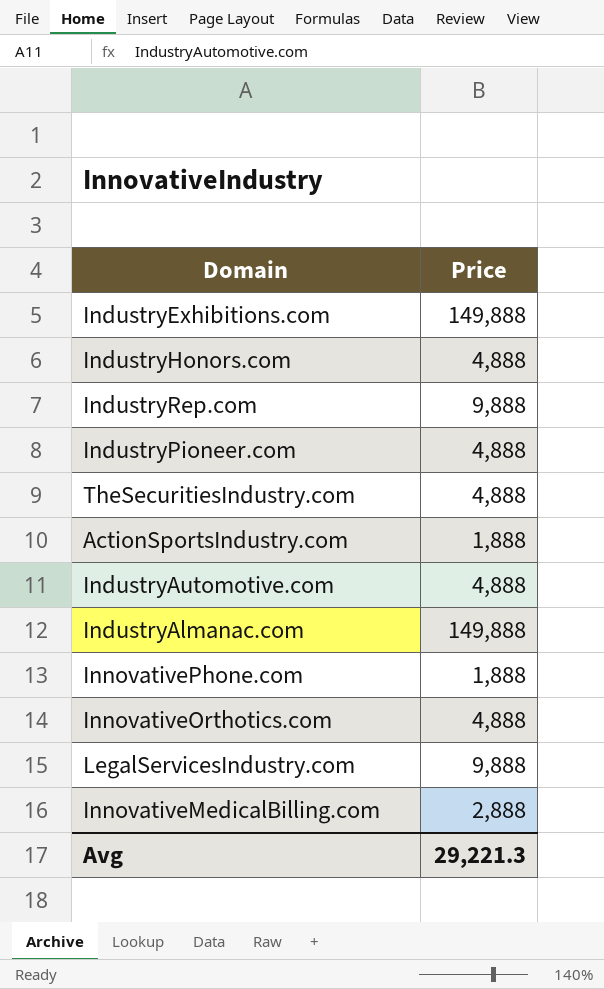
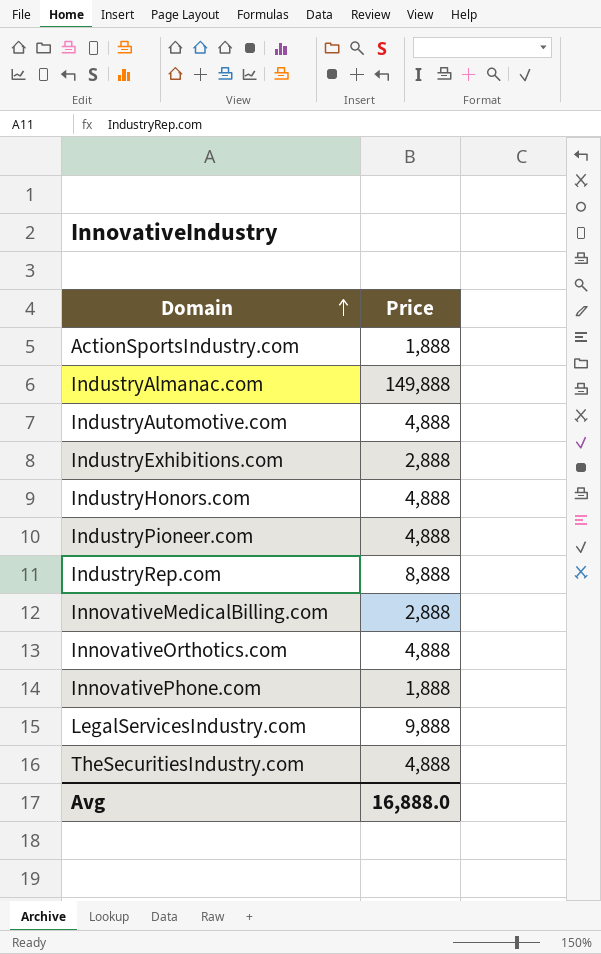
row order: none -> Domain ascending
IndustryExhibitions.com | Price: 149,888 -> 2,888
IndustryRep.com | Price: 9,888 -> 8,888
Avg | Price: 29,221.3 -> 16,888.0

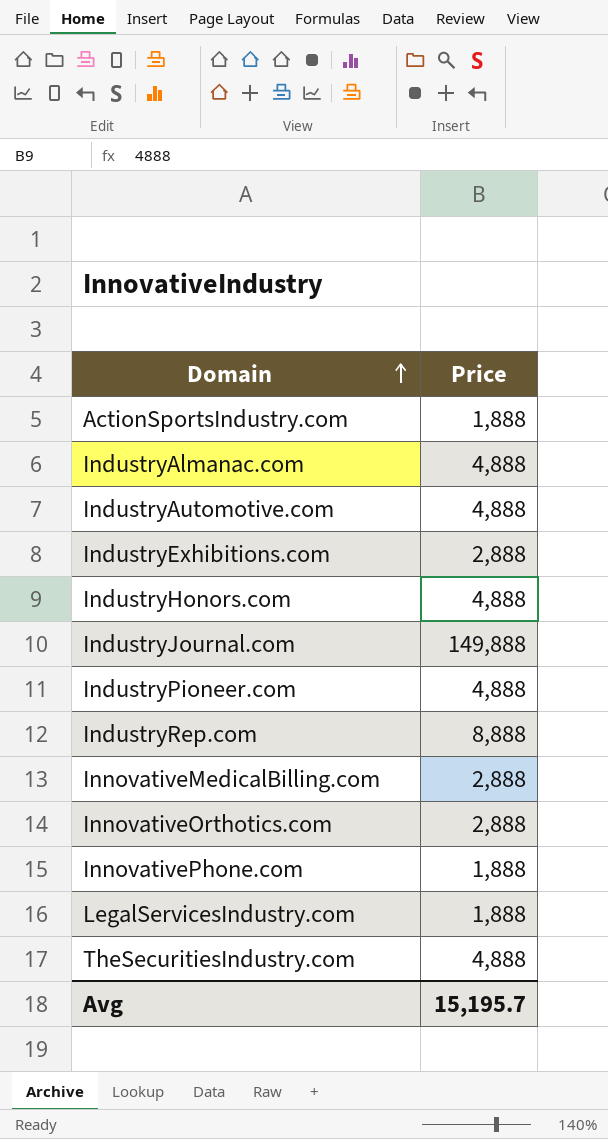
IndustryAlmanac.com | Price: 149,888 -> 4,888
row IndustryJournal.com: none -> 149,888
InnovativeOrthotics.com | Price: 4,888 -> 2,888
LegalServicesIndustry.com | Price: 9,888 -> 1,888
Avg | Price: 16,888.0 -> 15,195.7

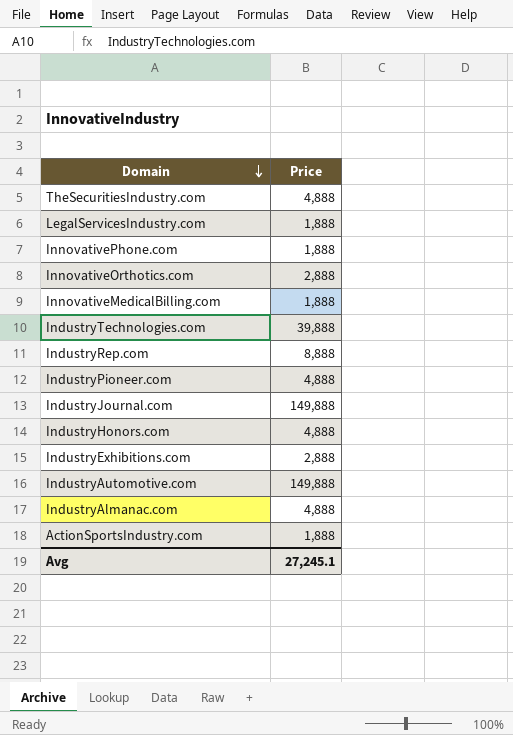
row order: Domain ascending -> Domain descending
InnovativeMedicalBilling.com | Price: 2,888 -> 1,888
row IndustryTechnologies.com: none -> 39,888
IndustryAutomotive.com | Price: 4,888 -> 149,888
Avg | Price: 15,195.7 -> 27,245.1

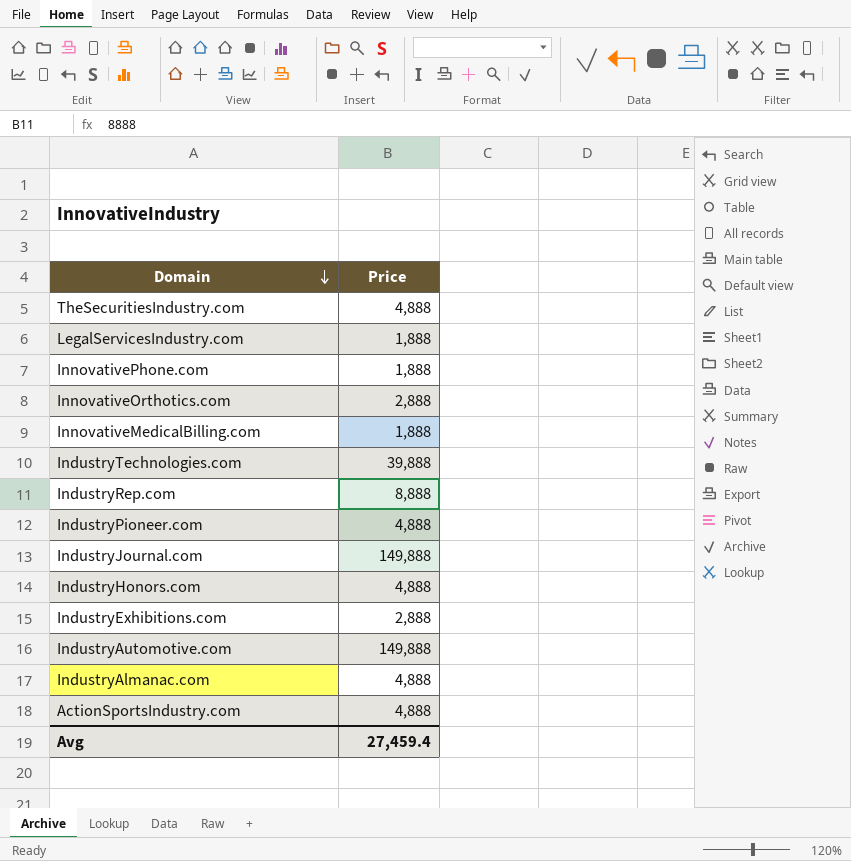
ActionSportsIndustry.com | Price: 1,888 -> 4,888
Avg | Price: 27,245.1 -> 27,459.4

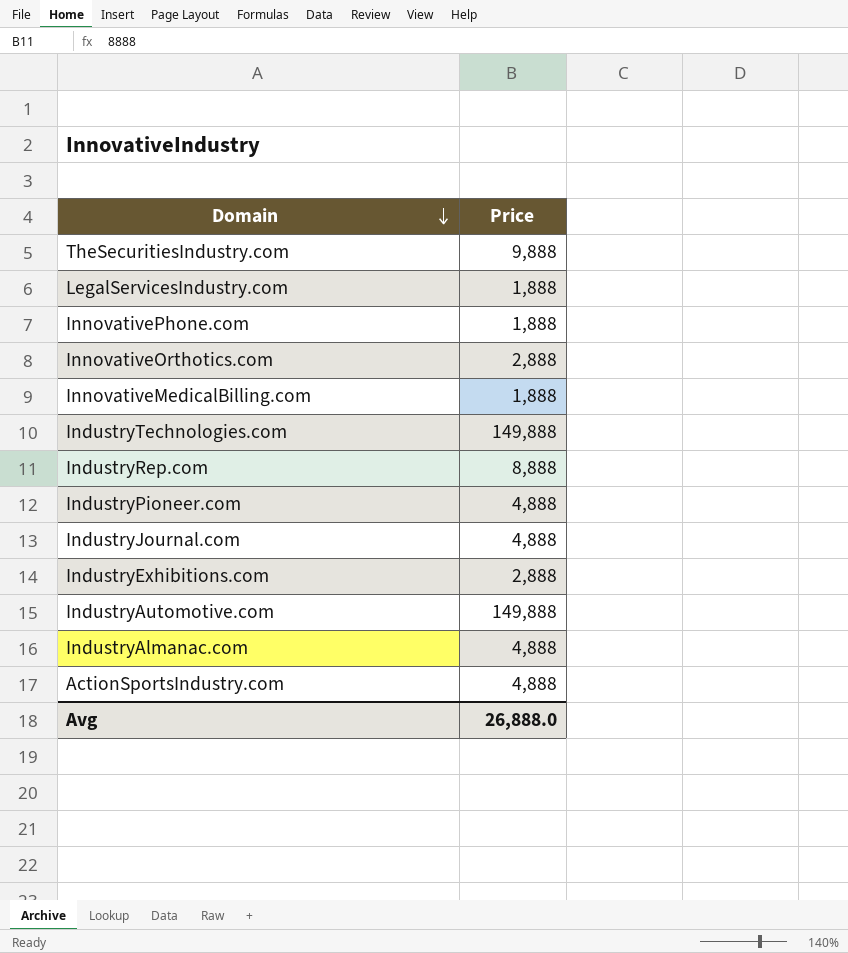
row IndustryHonors.com: 4,888 -> none
TheSecuritiesIndustry.com | Price: 4,888 -> 9,888
IndustryTechnologies.com | Price: 39,888 -> 149,888
IndustryJournal.com | Price: 149,888 -> 4,888
Avg | Price: 27,459.4 -> 26,888.0

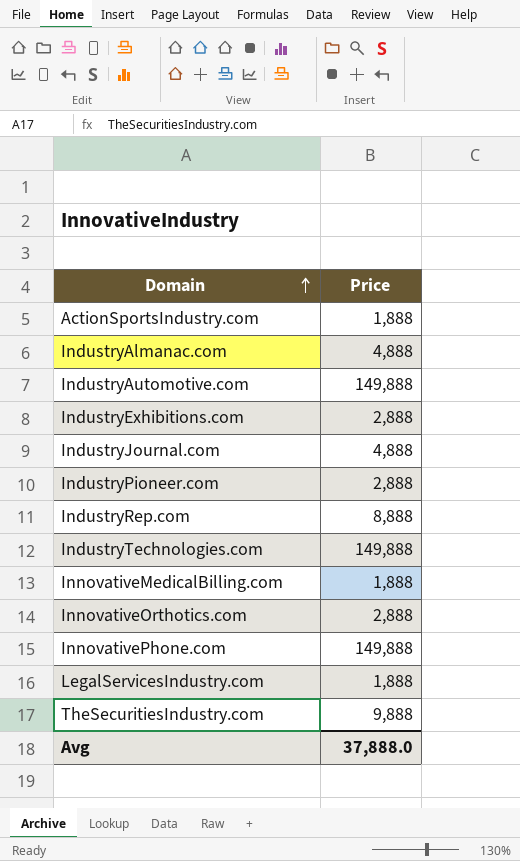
row order: Domain descending -> Domain ascending
ActionSportsIndustry.com | Price: 4,888 -> 1,888
IndustryPioneer.com | Price: 4,888 -> 2,888
InnovativePhone.com | Price: 1,888 -> 149,888
Avg | Price: 26,888.0 -> 37,888.0

